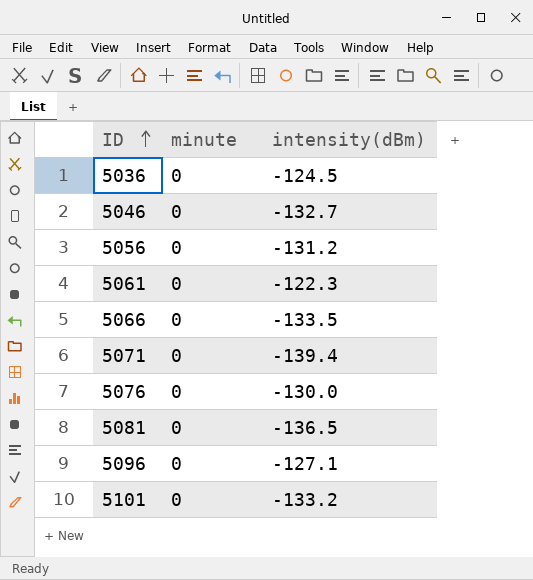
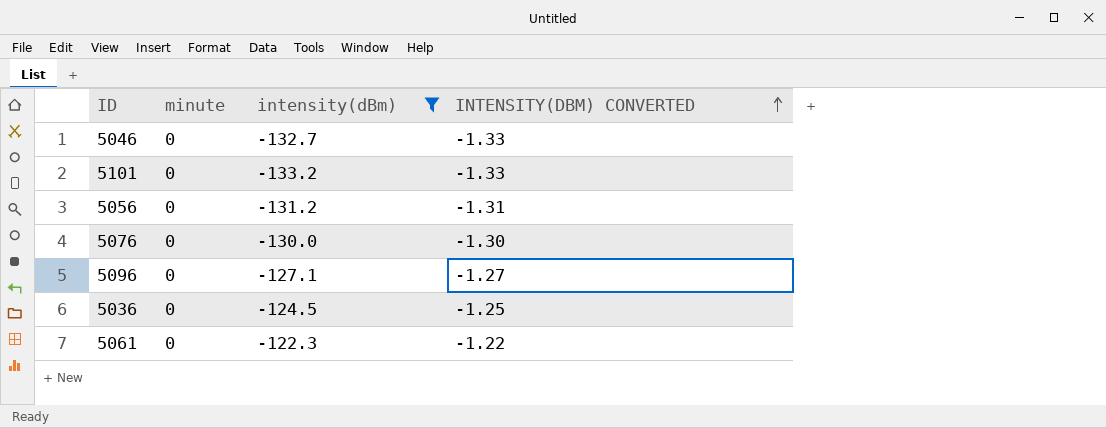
filter: none -> intensity(dBm) >= -133.2
row order: ID ascending -> INTENSITY(DBM) CONVERTED ascending
column INTENSITY(DBM) CONVERTED | formula: none -> [intensity(dBm)] * 0.01

